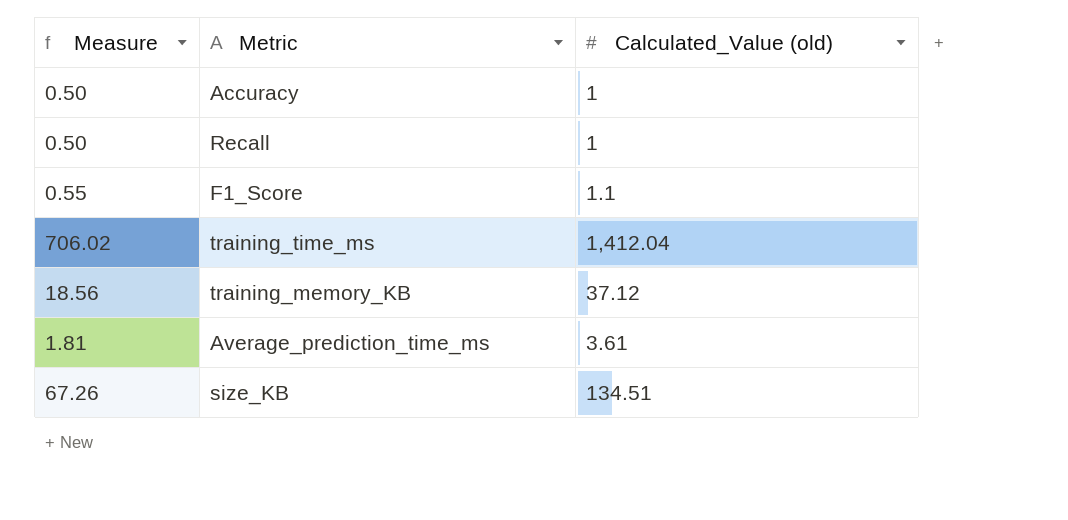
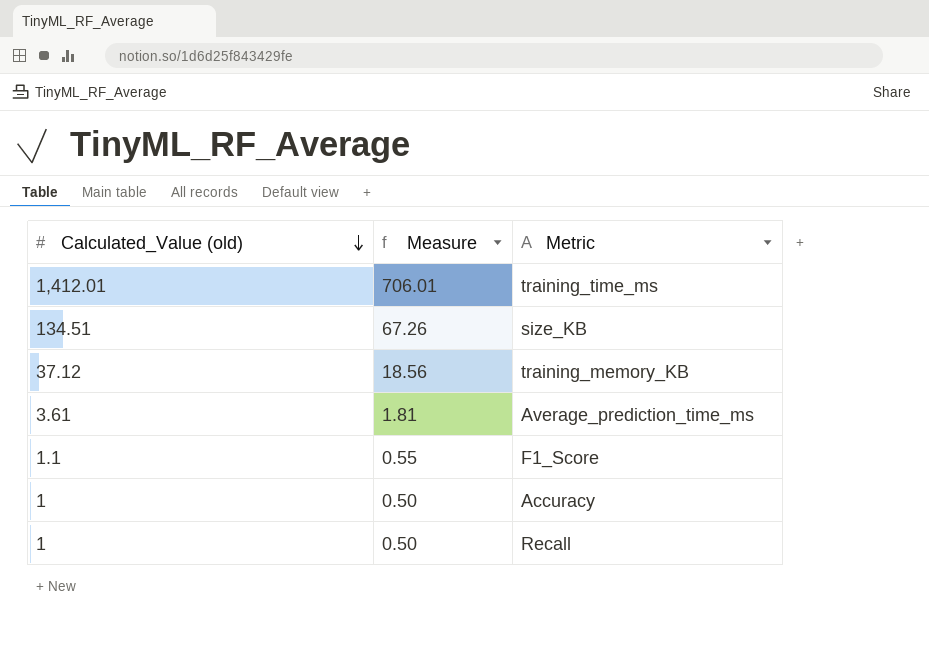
row order: none -> Calculated_Value (old) descending
column Calculated_Value (old) | position: 3 -> 1
training_time_ms | Calculated_Value (old): 1,412.04 -> 1,412.01
training_time_ms | Measure: 706.02 -> 706.01

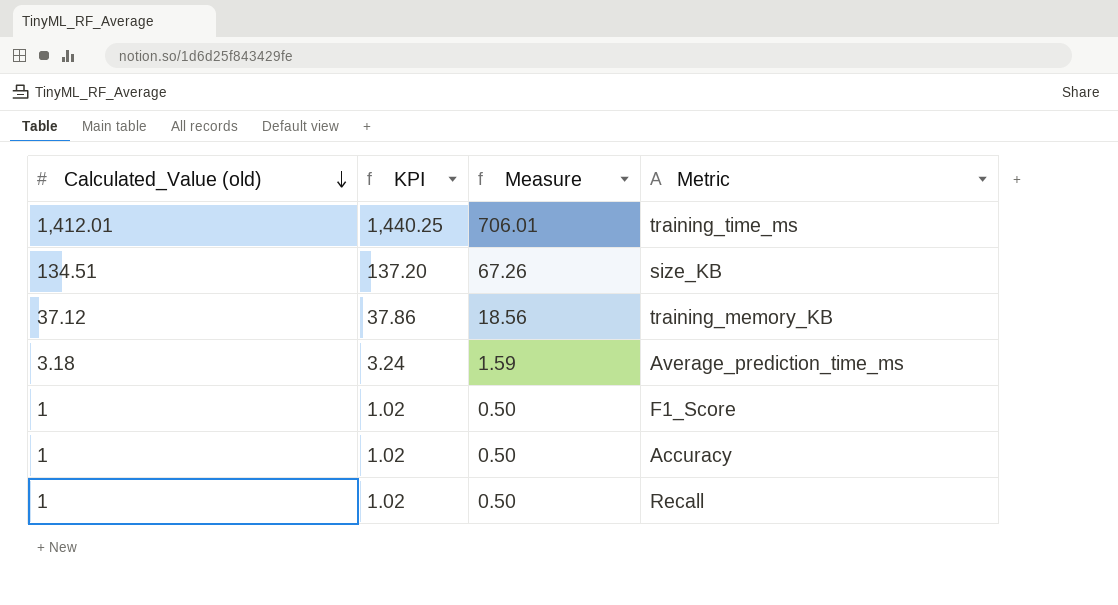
column KPI | formula: none -> [Calculated_Value (old)] * 1.02
Average_prediction_time_ms | Calculated_Value (old): 3.61 -> 3.18
Average_prediction_time_ms | Measure: 1.81 -> 1.59
F1_Score | Calculated_Value (old): 1.1 -> 1
F1_Score | Measure: 0.55 -> 0.50

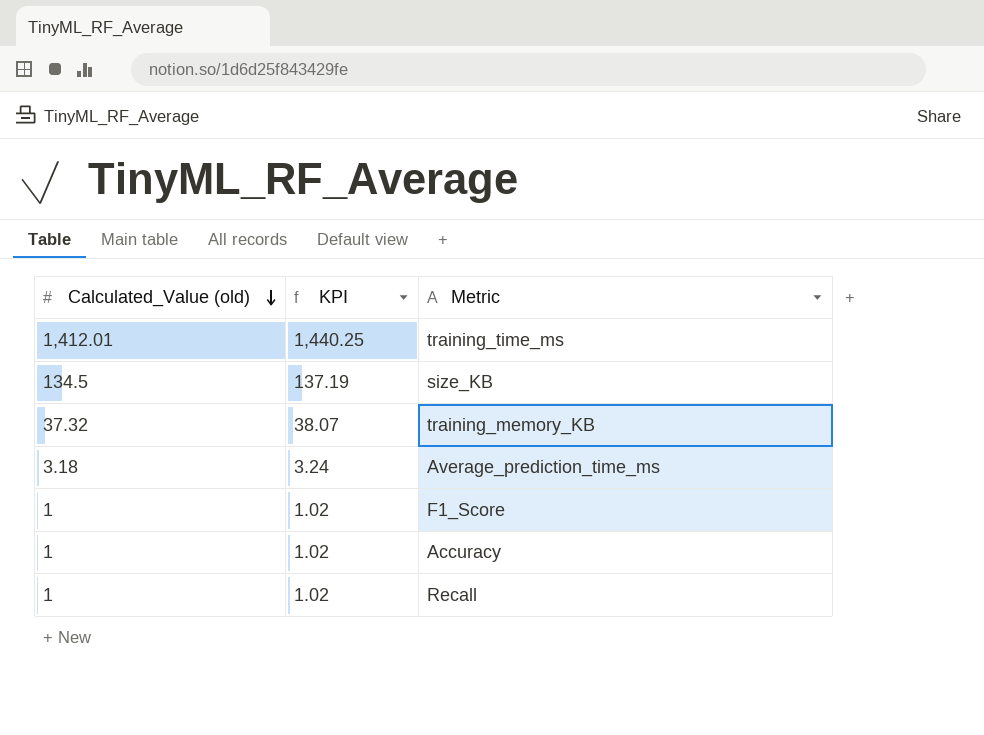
column Measure | formula: [Calculated_Value (old)] * 0.5 -> none
size_KB | Calculated_Value (old): 134.51 -> 134.5
size_KB | KPI: 137.20 -> 137.19
training_memory_KB | Calculated_Value (old): 37.12 -> 37.32
training_memory_KB | KPI: 37.86 -> 38.07

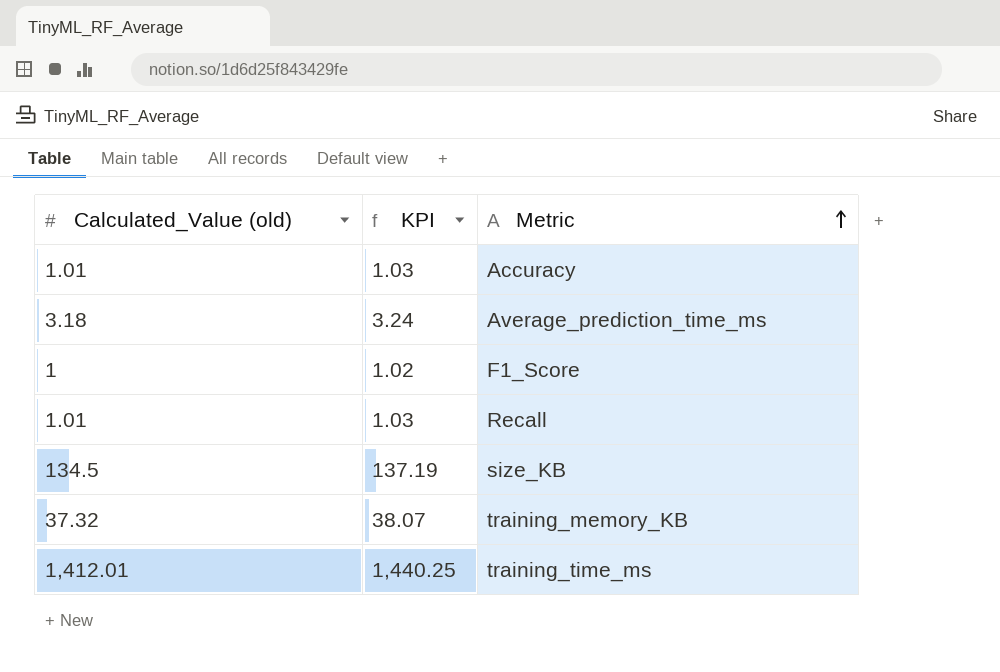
row order: Calculated_Value (old) descending -> Metric ascending
Accuracy | Calculated_Value (old): 1 -> 1.01
Accuracy | KPI: 1.02 -> 1.03
Recall | Calculated_Value (old): 1 -> 1.01
Recall | KPI: 1.02 -> 1.03

